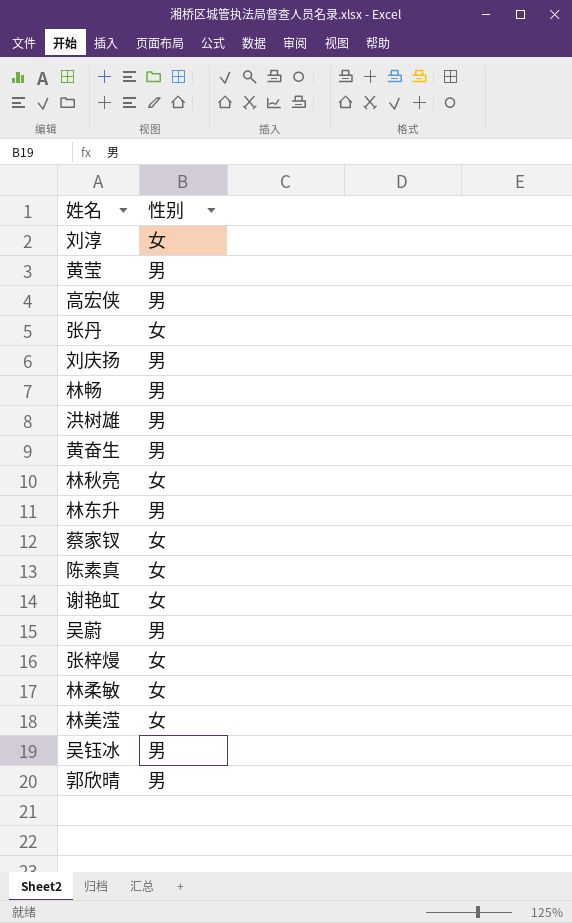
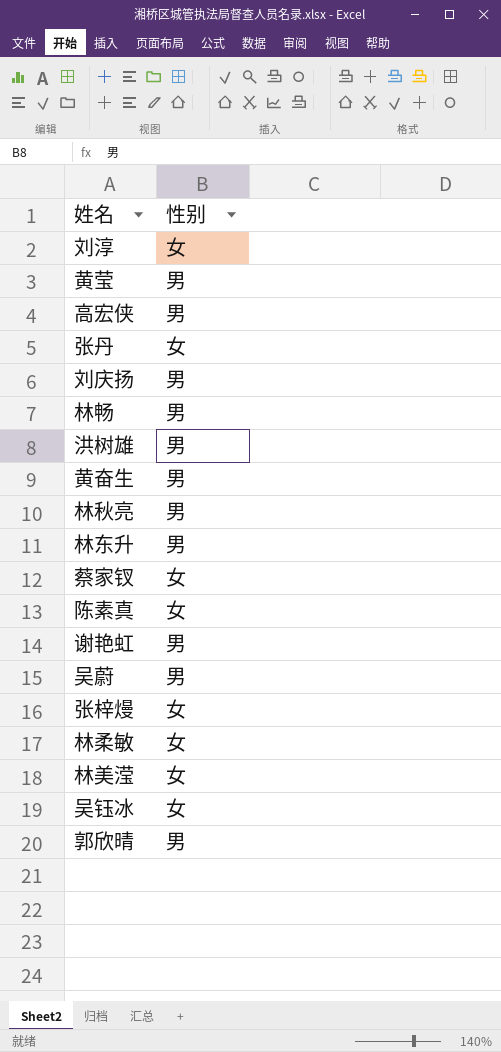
林秋亮 | 性别: 女 -> 男
谢艳虹 | 性别: 女 -> 男
吴钰冰 | 性别: 男 -> 女

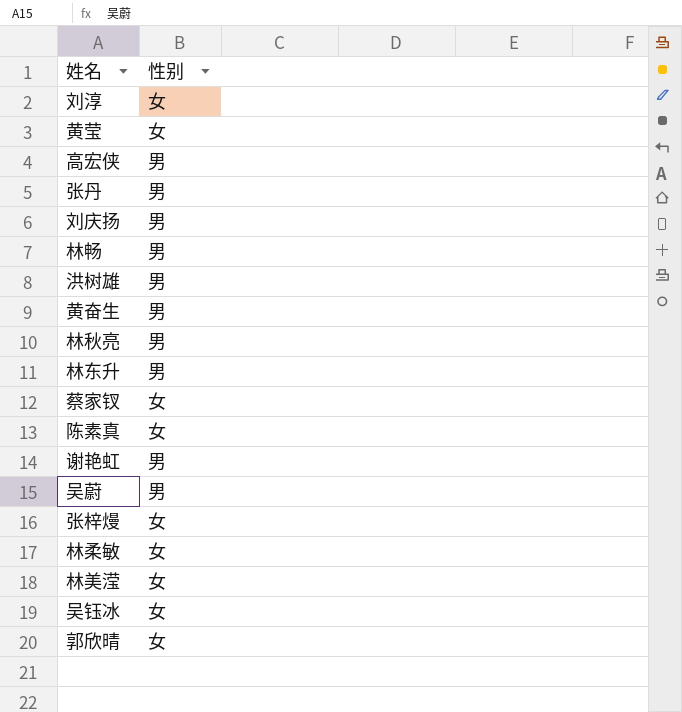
黄莹 | 性别: 男 -> 女
张丹 | 性别: 女 -> 男
郭欣晴 | 性别: 男 -> 女

